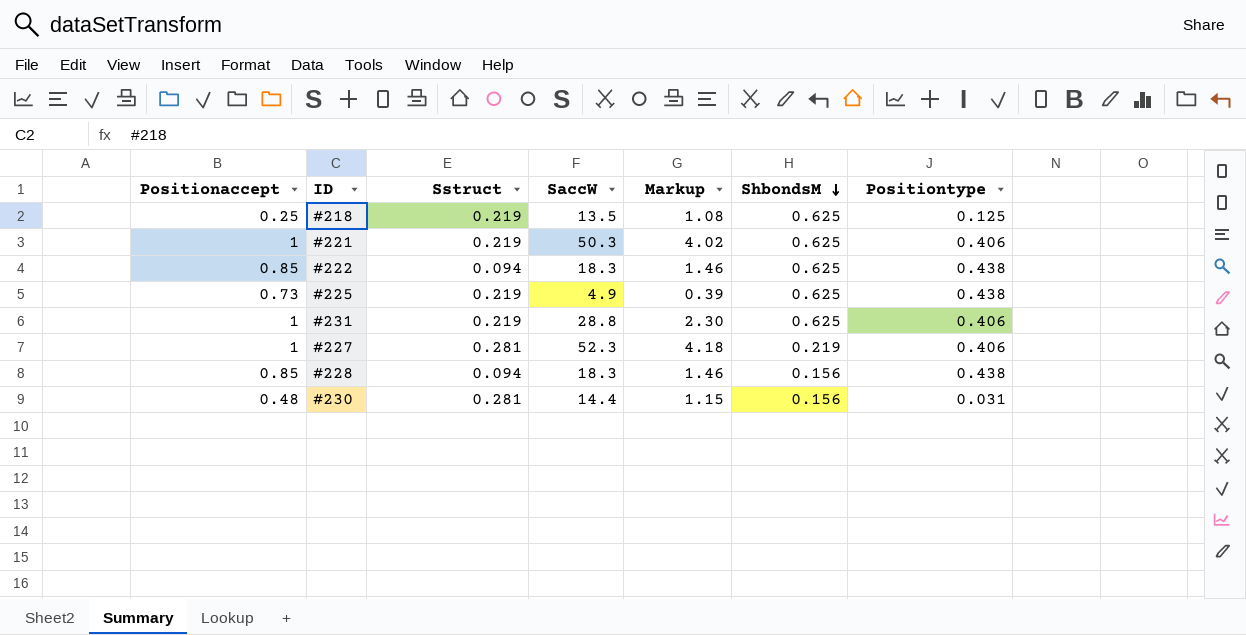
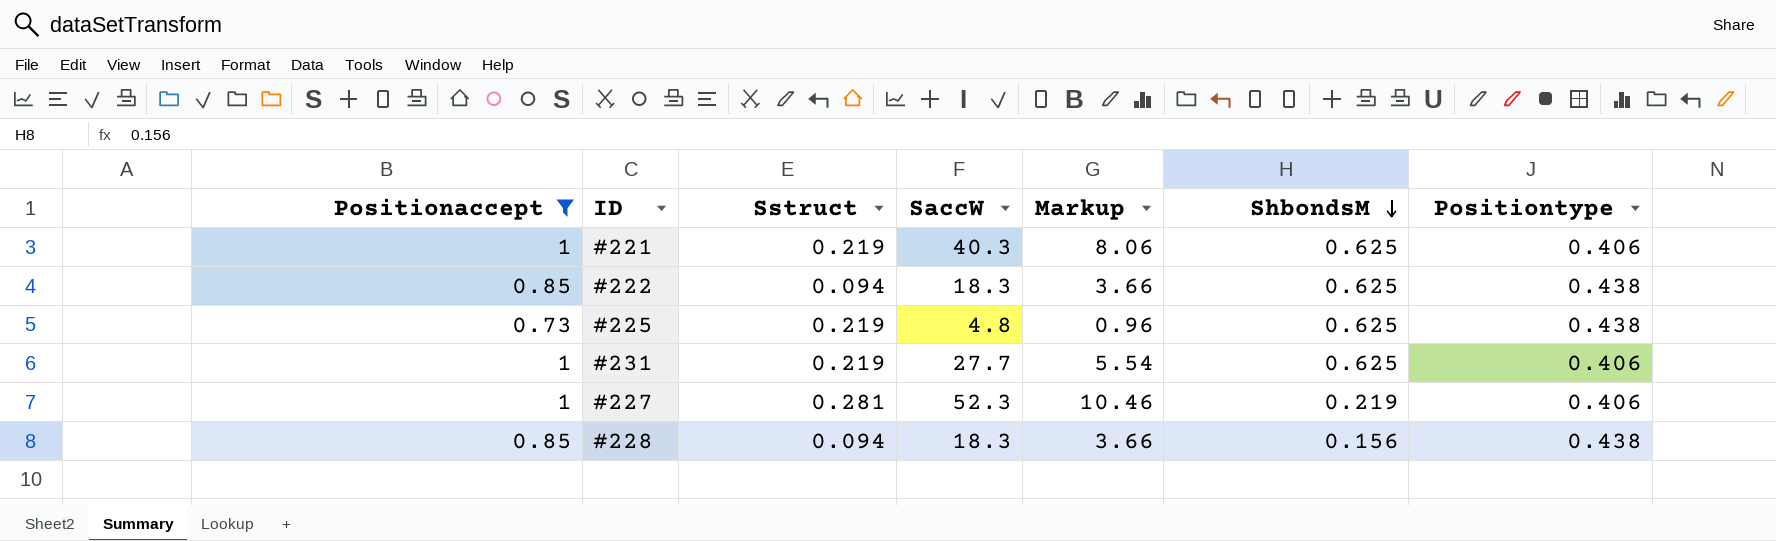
filter: none -> Positionaccept >= 0.73
column Markup | formula: [SaccW] * 0.08 -> [SaccW] * 0.2
#221 | SaccW: 50.3 -> 40.3
#225 | SaccW: 4.9 -> 4.8
#231 | SaccW: 28.8 -> 27.7

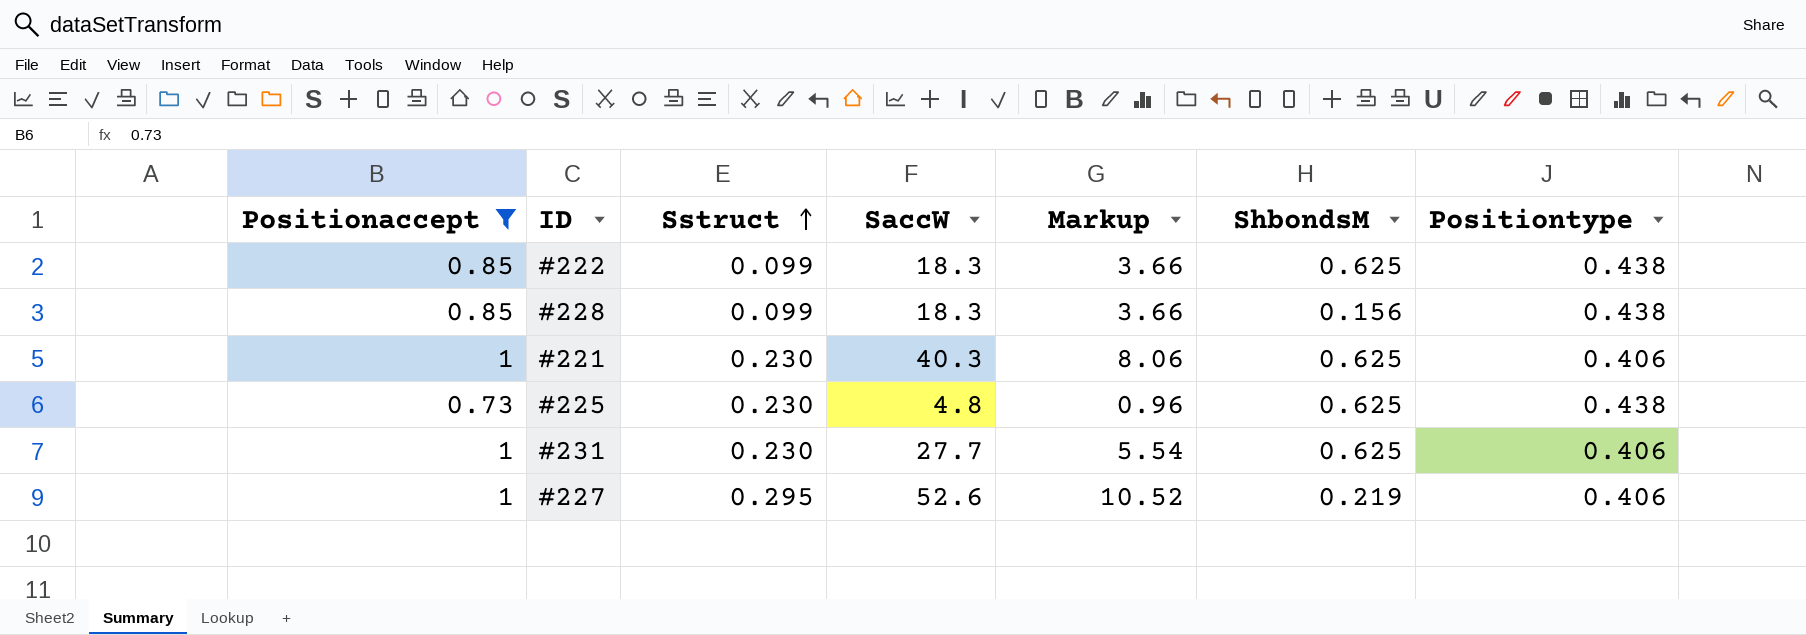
row order: ShbondsM descending -> Sstruct ascending
#222 | Sstruct: 0.094 -> 0.099
#228 | Sstruct: 0.094 -> 0.099
#221 | Sstruct: 0.219 -> 0.230
#225 | Sstruct: 0.219 -> 0.230
#231 | Sstruct: 0.219 -> 0.230
#227 | Sstruct: 0.281 -> 0.295
#227 | SaccW: 52.3 -> 52.6
#227 | Markup: 10.46 -> 10.52

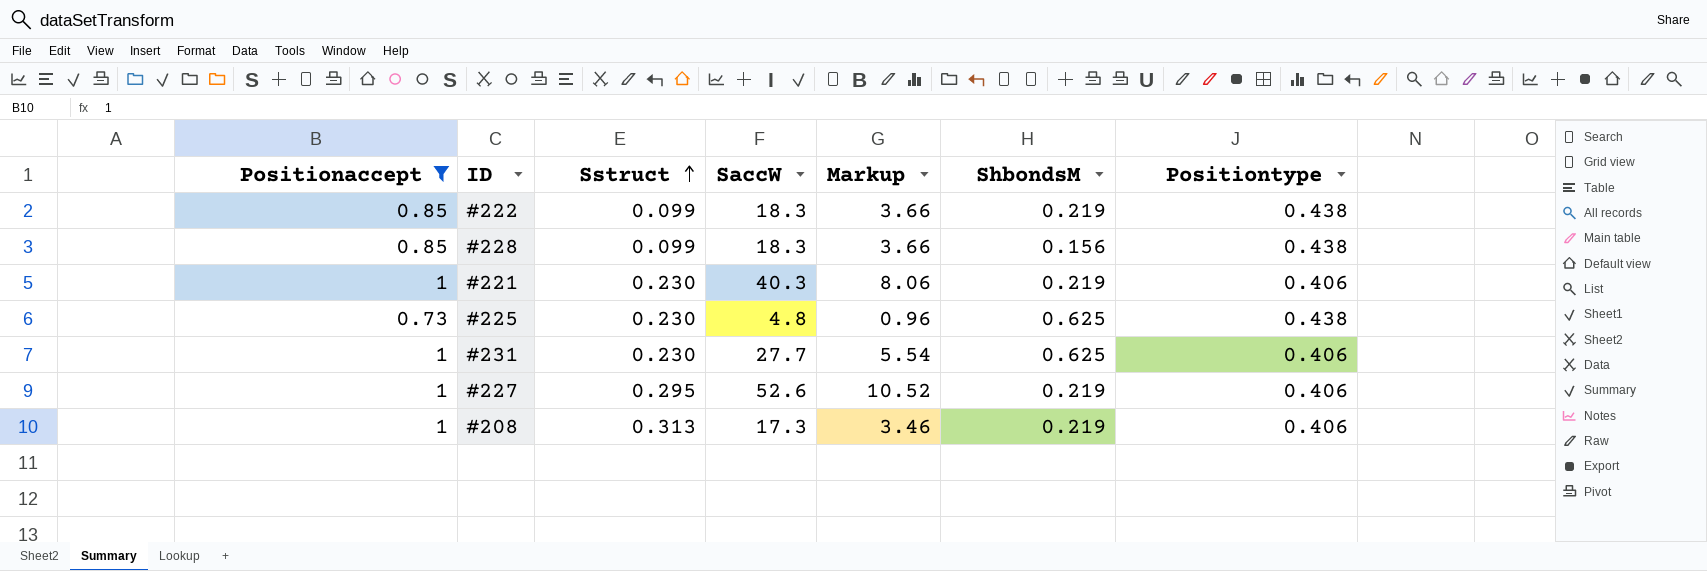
#222 | ShbondsM: 0.625 -> 0.219
#221 | ShbondsM: 0.625 -> 0.219
row #208: none -> 1 | 0.313 | 17.3 | 3.46 | 0.219 | 0.406

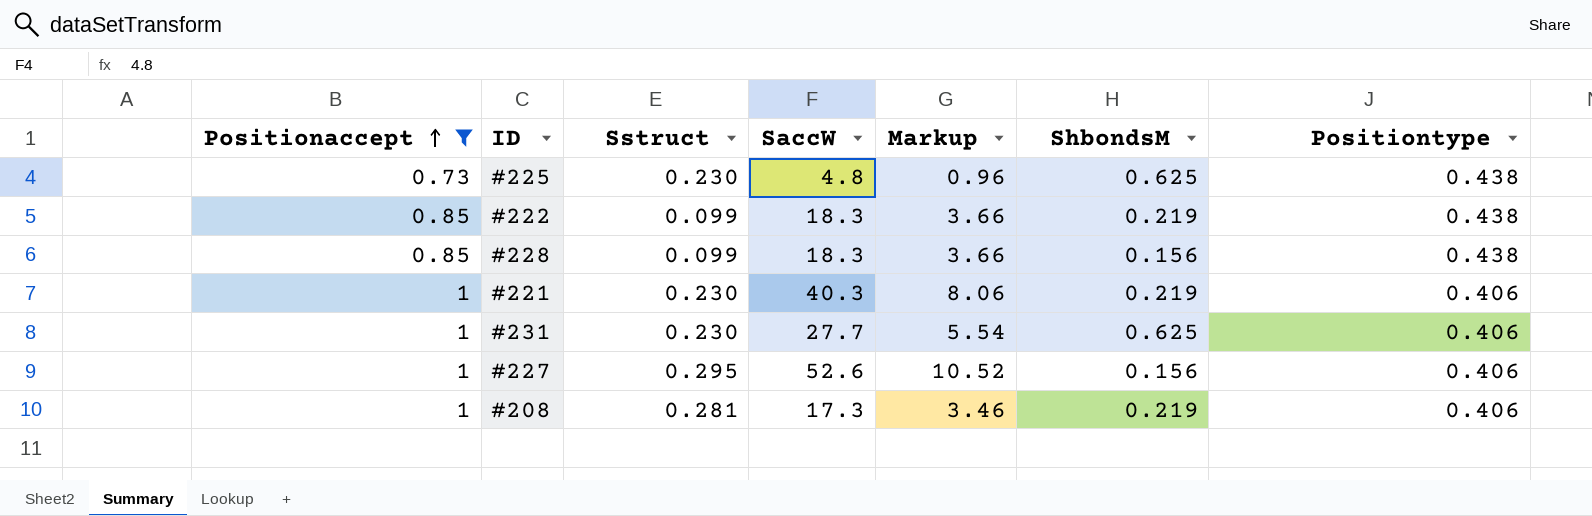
row order: Sstruct ascending -> Positionaccept ascending
#227 | ShbondsM: 0.219 -> 0.156
#208 | Sstruct: 0.313 -> 0.281

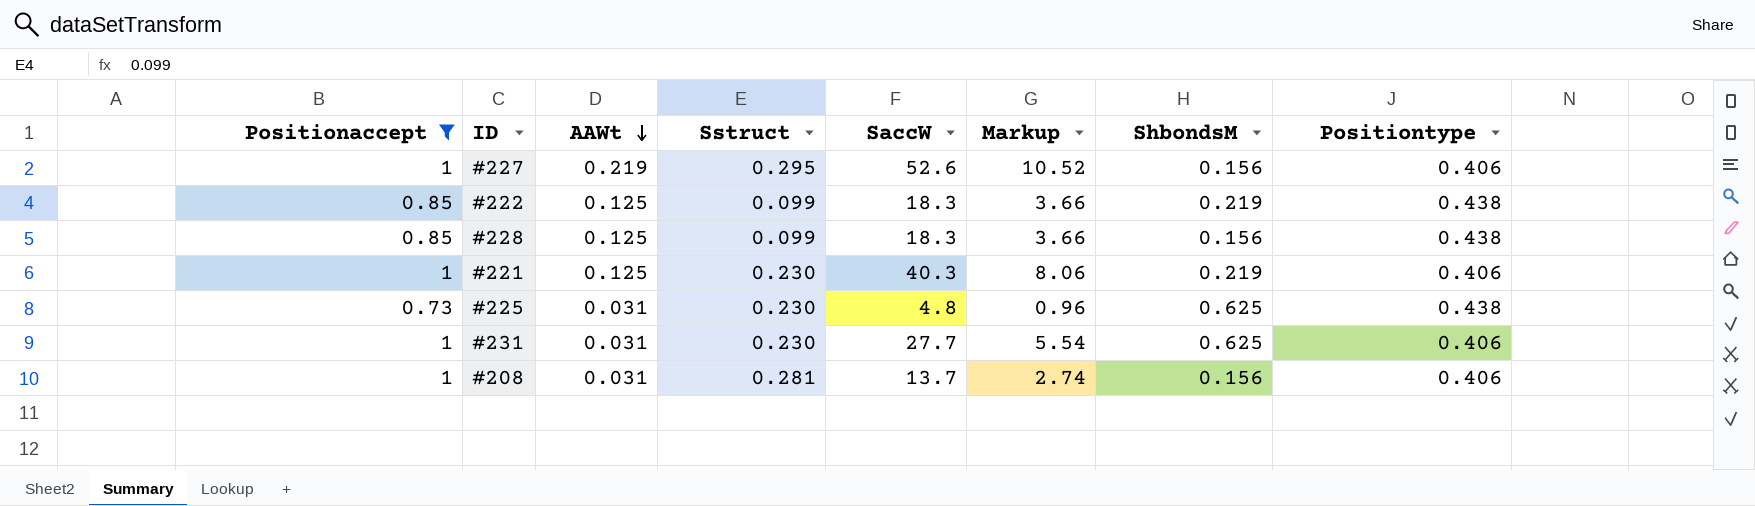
row order: Positionaccept ascending -> AAWt descending
column AAWt | position: none -> 3
#208 | SaccW: 17.3 -> 13.7
#208 | Markup: 3.46 -> 2.74
#208 | ShbondsM: 0.219 -> 0.156

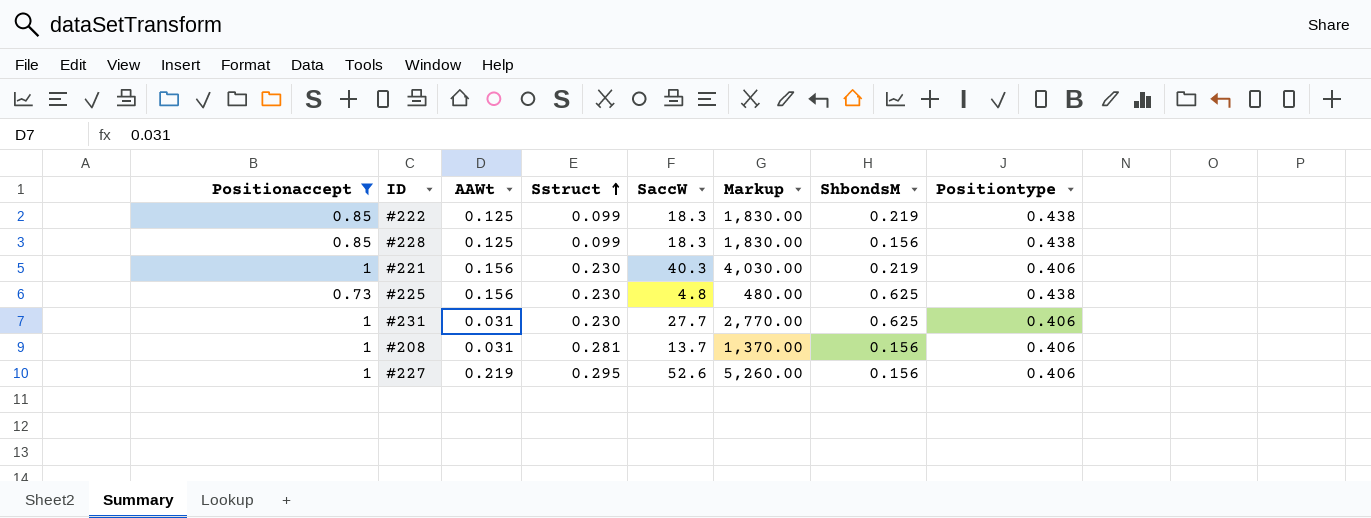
row order: AAWt descending -> Sstruct ascending
column Markup | formula: [SaccW] * 0.2 -> [SaccW] * 100
#221 | AAWt: 0.125 -> 0.156
#225 | AAWt: 0.031 -> 0.156

